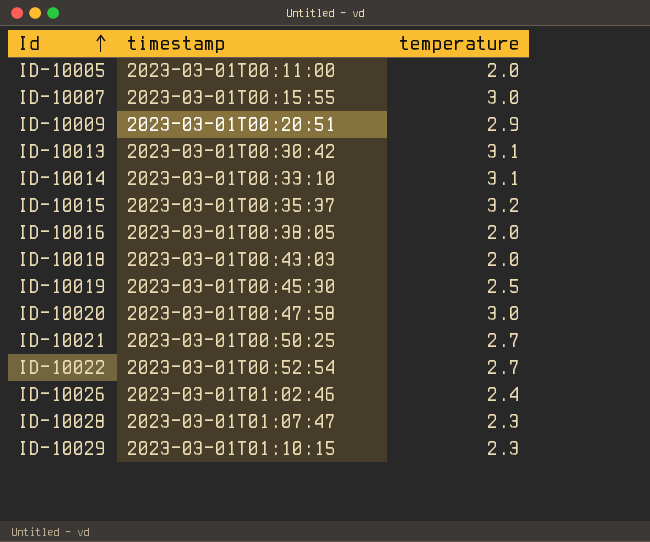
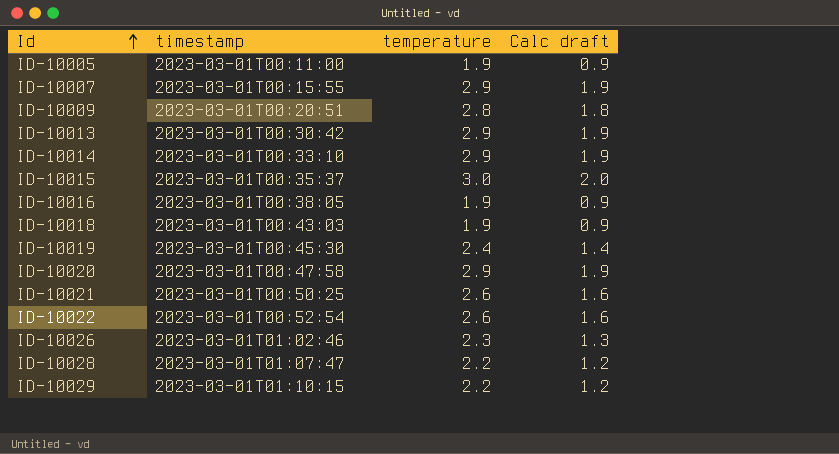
column Calc draft | formula: none -> [temperature] - 1
ID-10005 | temperature: 2.0 -> 1.9
ID-10007 | temperature: 3.0 -> 2.9
ID-10009 | temperature: 2.9 -> 2.8
ID-10013 | temperature: 3.1 -> 2.9
ID-10014 | temperature: 3.1 -> 2.9
ID-10015 | temperature: 3.2 -> 3.0
ID-10016 | temperature: 2.0 -> 1.9
ID-10018 | temperature: 2.0 -> 1.9
ID-10019 | temperature: 2.5 -> 2.4
ID-10020 | temperature: 3.0 -> 2.9
ID-10021 | temperature: 2.7 -> 2.6
ID-10022 | temperature: 2.7 -> 2.6
ID-10026 | temperature: 2.4 -> 2.3
ID-10028 | temperature: 2.3 -> 2.2
ID-10029 | temperature: 2.3 -> 2.2

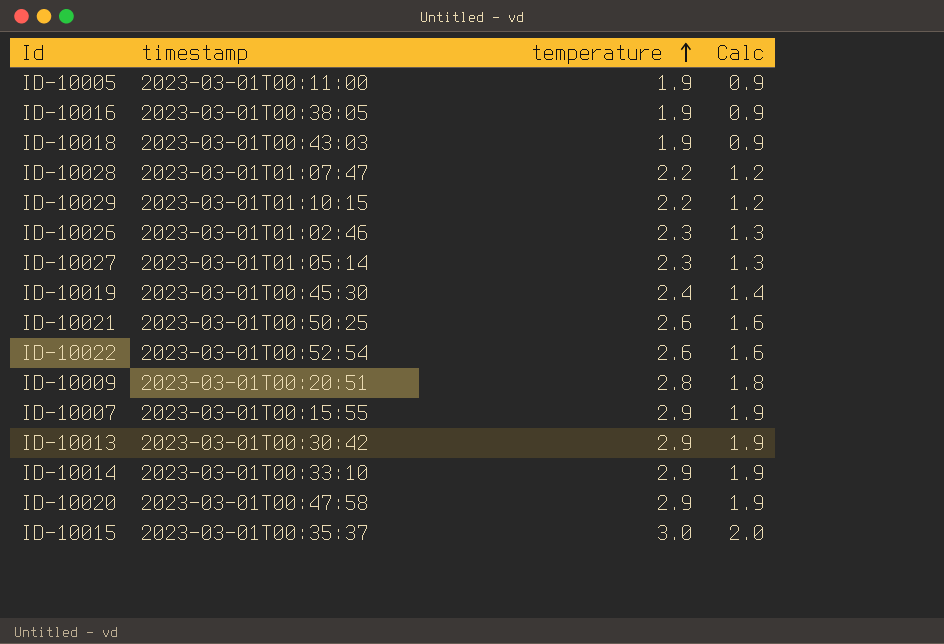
row order: Id ascending -> temperature ascending
column name: Calc draft -> Calc
row ID-10027: none -> 2023-03-01T01:05:14 | 2.3 | 1.3

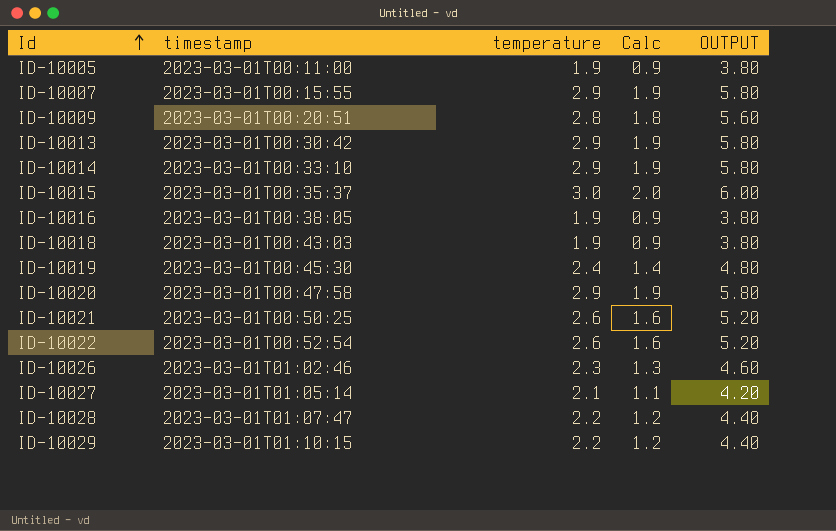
row order: temperature ascending -> Id ascending
column OUTPUT | formula: none -> [temperature] * 2
ID-10027 | temperature: 2.3 -> 2.1
ID-10027 | Calc: 1.3 -> 1.1

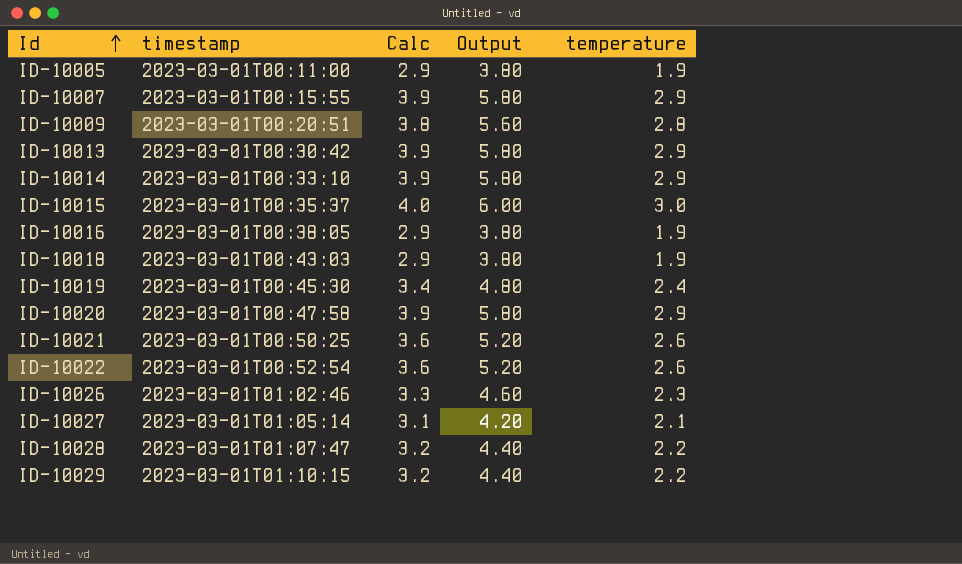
column Calc | formula: [temperature] - 1 -> [temperature] + 1
column name: OUTPUT -> Output
column temperature | position: 3 -> 5

